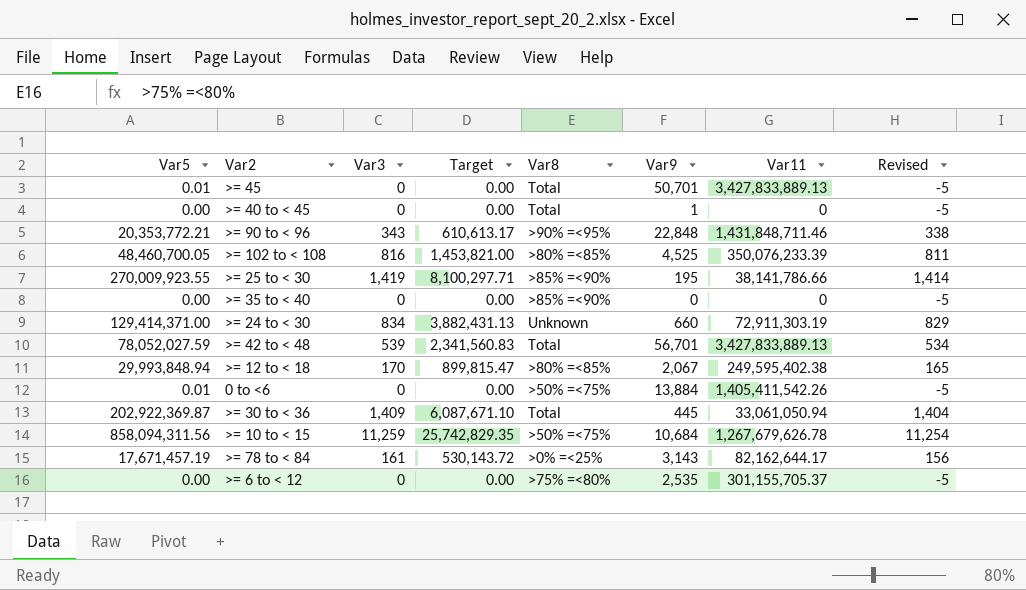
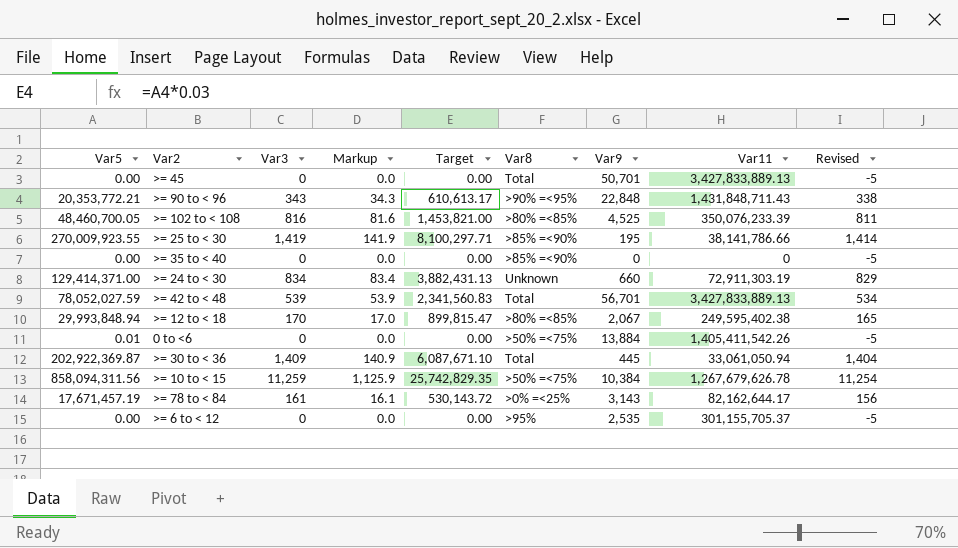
column Markup | formula: none -> [Var3] * 0.1
row >= 40 to < 45: 0.00 | 0 | 0.00 | Total | 1 | 0 | -5 -> none
>= 45 | Var5: 0.01 -> 0.00
>= 90 to < 96 | Var11: 1,431,848,711.46 -> 1,431,848,711.43
>= 10 to < 15 | Var9: 10,684 -> 10,384
>= 6 to < 12 | Var8: >75% =<80% -> >95%

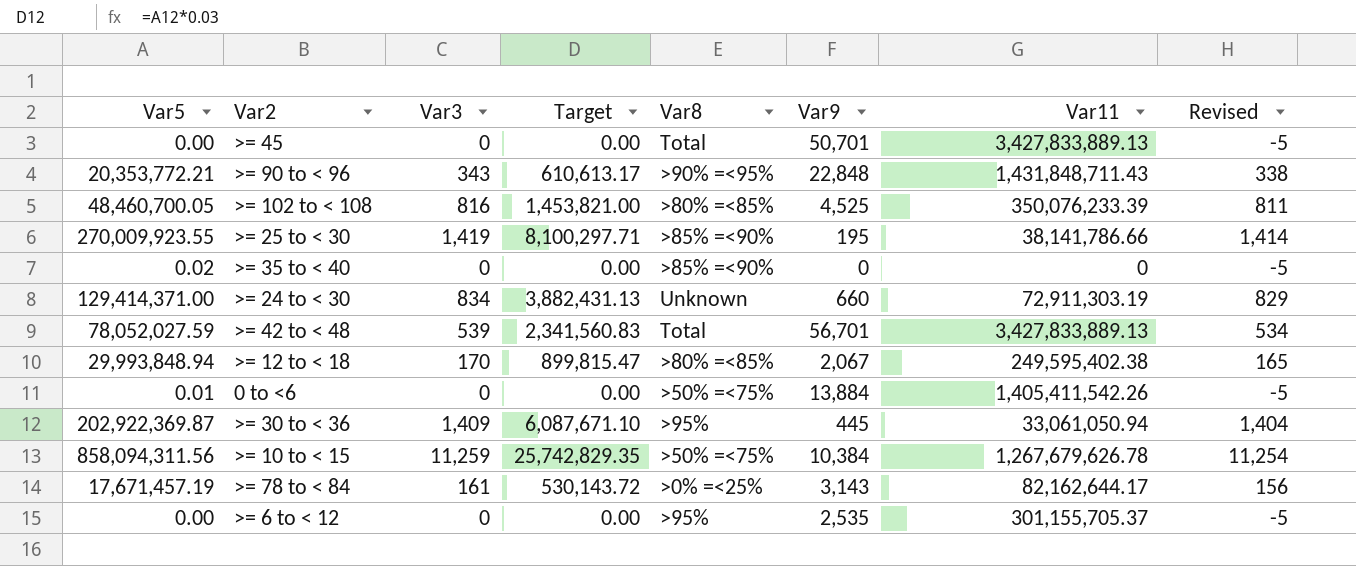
column Markup | formula: [Var3] * 0.1 -> none
>= 35 to < 40 | Var5: 0.00 -> 0.02
>= 30 to < 36 | Var8: Total -> >95%

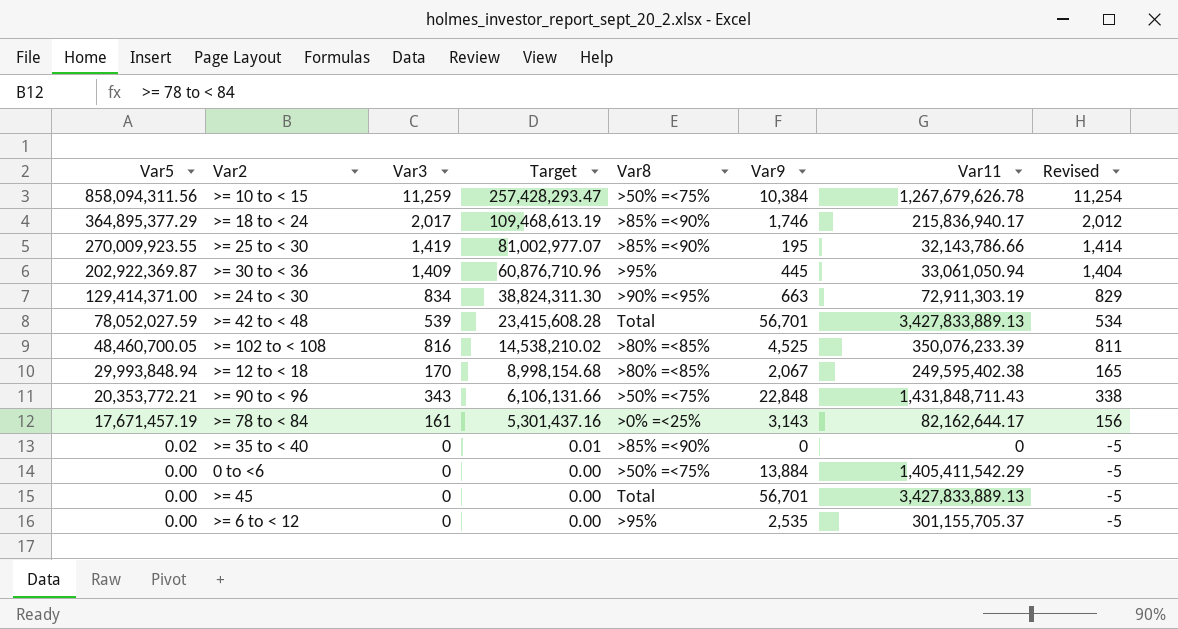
row order: none -> Var5 descending
column Target | formula: [Var5] * 0.03 -> [Var5] * 0.3
row >= 18 to < 24: none -> 364,895,377.29 | 2,017 | 109,468,613.19 | >85% =<90% | 1,746 | 215,836,940.17 | 2,012
>= 25 to < 30 | Var11: 38,141,786.66 -> 32,143,786.66
>= 24 to < 30 | Var8: Unknown -> >90% =<95%
>= 24 to < 30 | Var9: 660 -> 663
>= 90 to < 96 | Var8: >90% =<95% -> >50% =<75%
0 to <6 | Var5: 0.01 -> 0.00
0 to <6 | Var11: 1,405,411,542.26 -> 1,405,411,542.29
>= 45 | Var9: 50,701 -> 56,701

